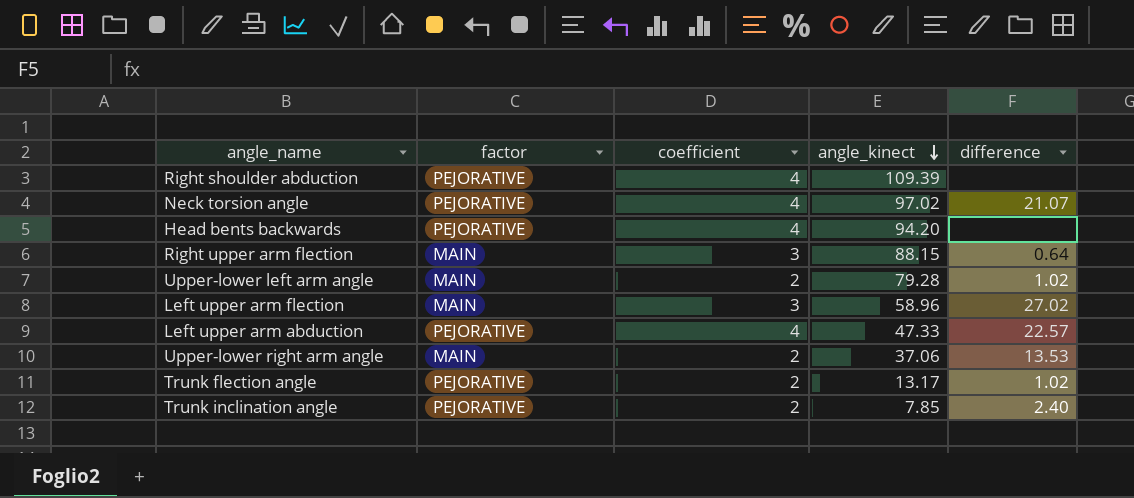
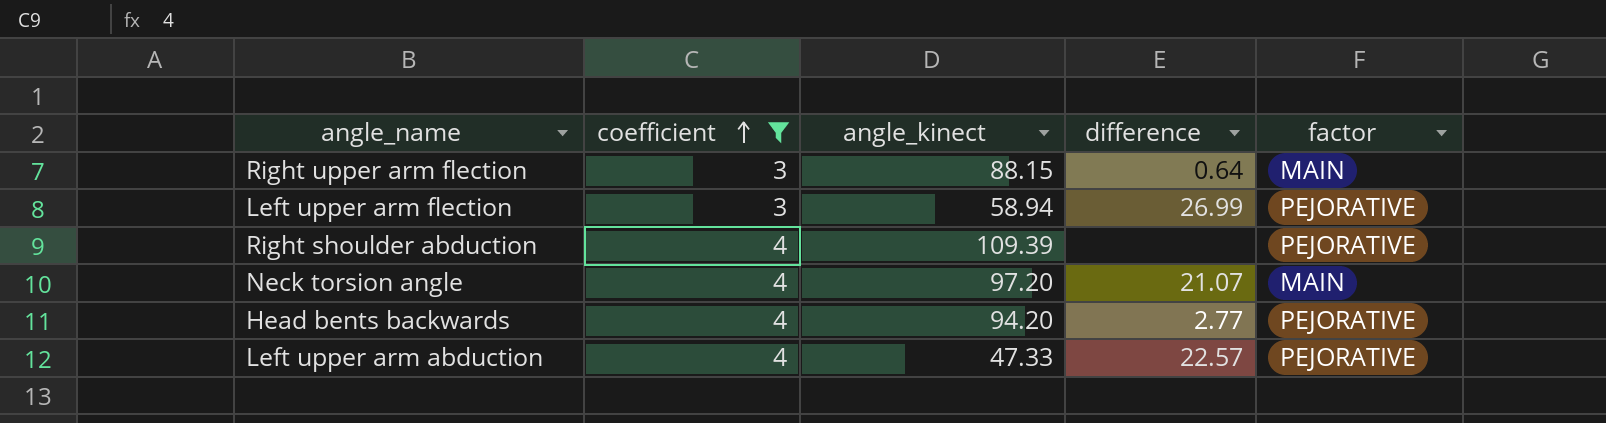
filter: none -> coefficient != 2
row order: angle_kinect descending -> coefficient ascending
column factor | position: 2 -> 5
Left upper arm flection | angle_kinect: 58.96 -> 58.94
Left upper arm flection | difference: 27.02 -> 26.99
Left upper arm flection | factor: MAIN -> PEJORATIVE
Neck torsion angle | angle_kinect: 97.02 -> 97.20
Neck torsion angle | factor: PEJORATIVE -> MAIN
Head bents backwards | difference: none -> 2.77

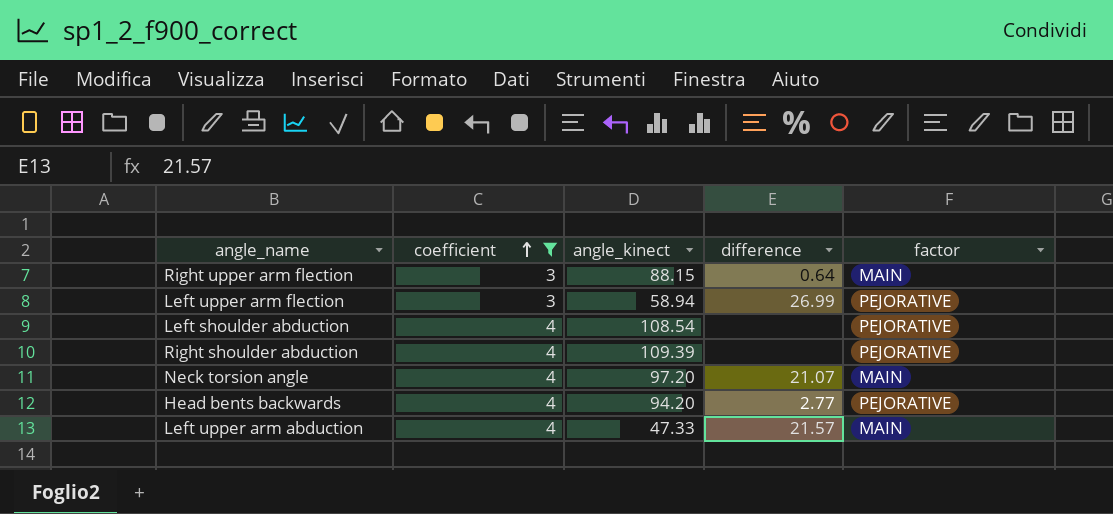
row Left shoulder abduction: none -> 4 | 108.54 | none | PEJORATIVE
Left upper arm abduction | difference: 22.57 -> 21.57
Left upper arm abduction | factor: PEJORATIVE -> MAIN

